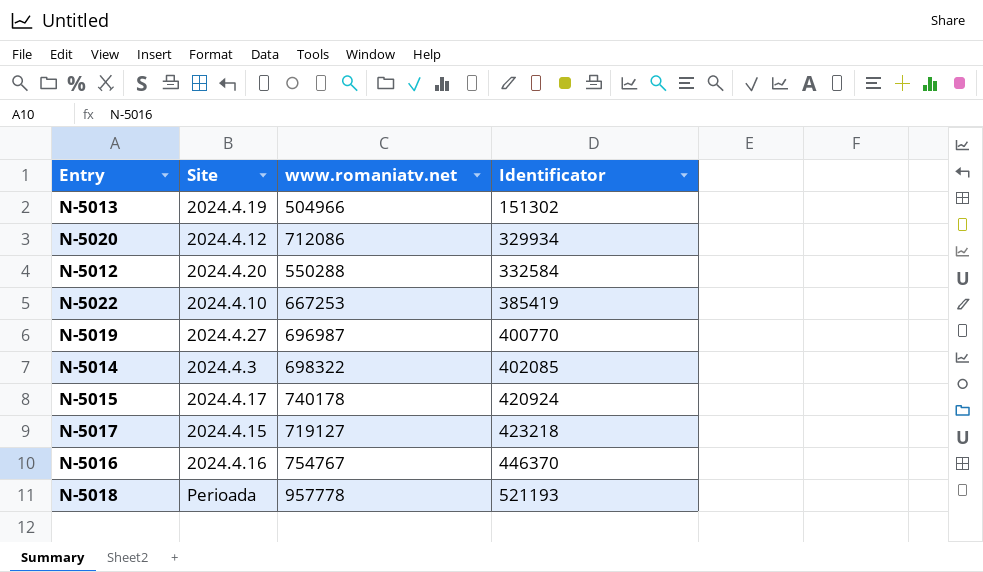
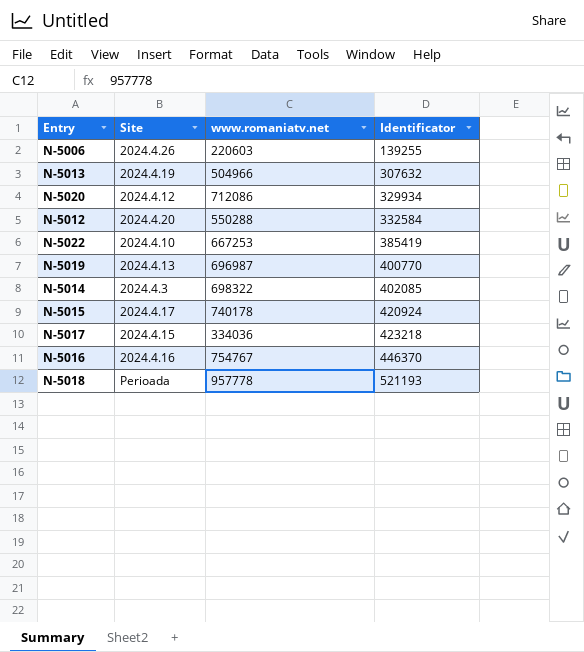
row N-5006: none -> 2024.4.26 | 220603 | 139255
N-5013 | Identificator: 151302 -> 307632
N-5019 | Site: 2024.4.27 -> 2024.4.13
N-5017 | www.romaniatv.net: 719127 -> 334036

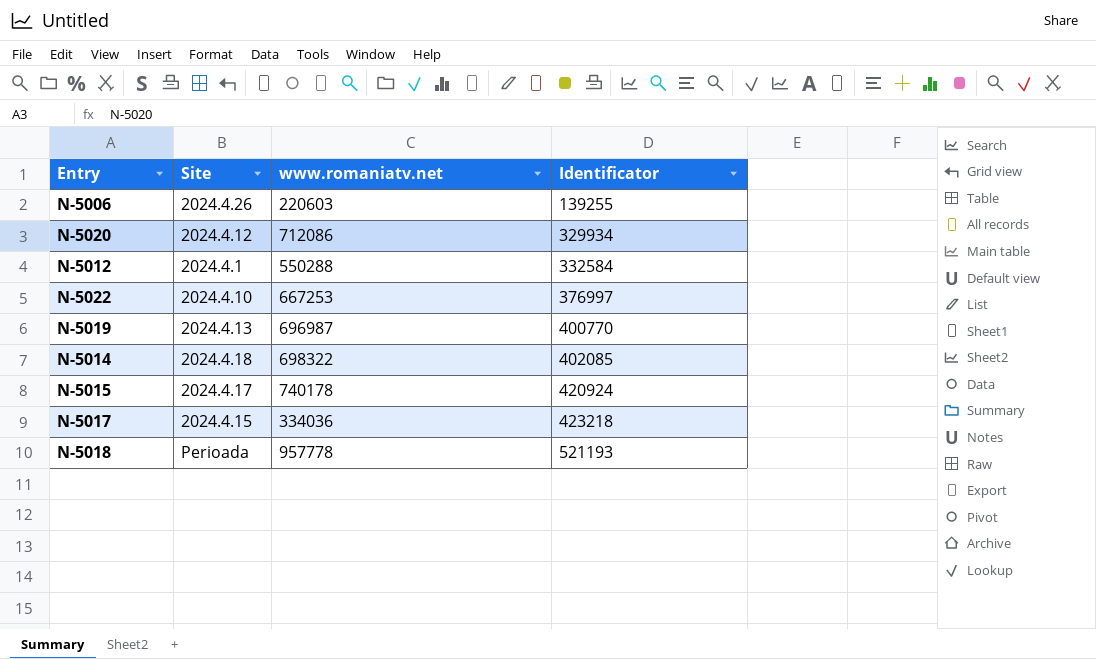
row N-5013: 2024.4.19 | 504966 | 307632 -> none
row N-5016: 2024.4.16 | 754767 | 446370 -> none
N-5012 | Site: 2024.4.20 -> 2024.4.1
N-5022 | Identificator: 385419 -> 376997
N-5014 | Site: 2024.4.3 -> 2024.4.18

